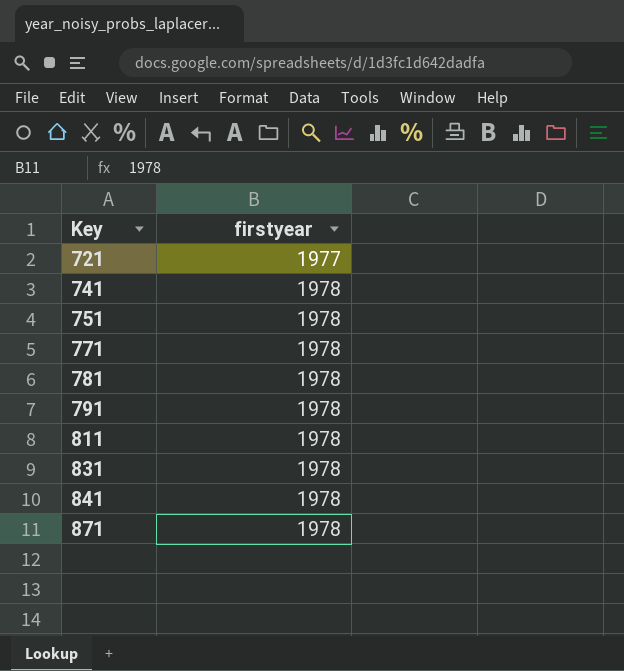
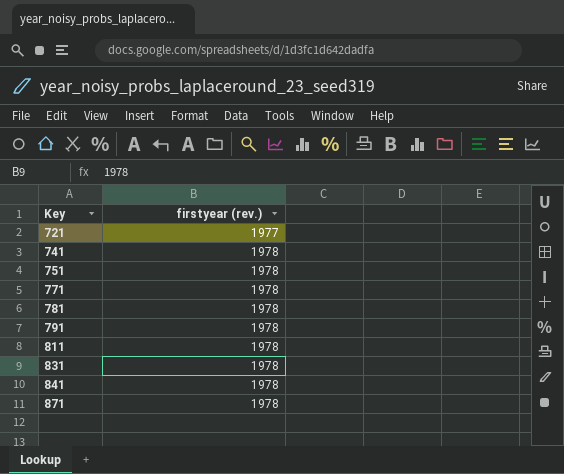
column name: firstyear -> firstyear (rev.)

